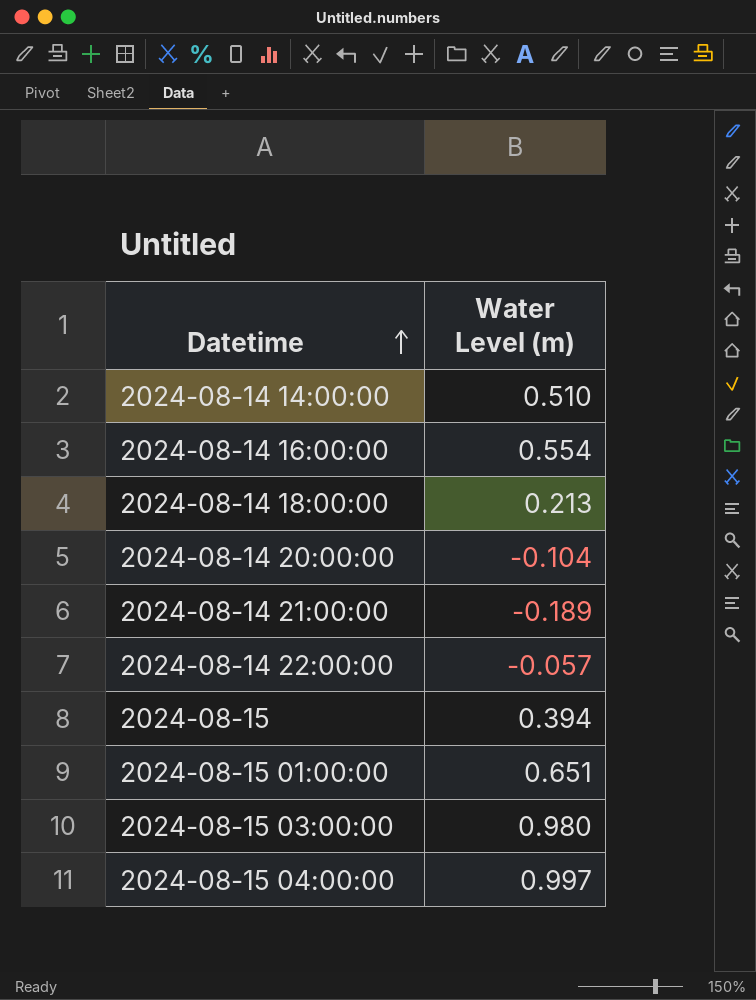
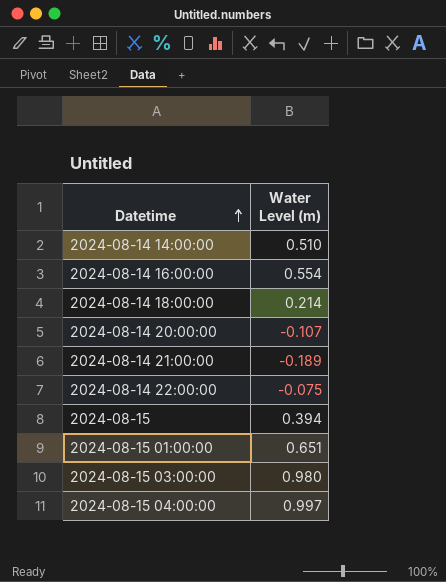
2024-08-14 18:00:00 | Water Level (m): 0.213 -> 0.214
2024-08-14 20:00:00 | Water Level (m): -0.104 -> -0.107
2024-08-14 22:00:00 | Water Level (m): -0.057 -> -0.075

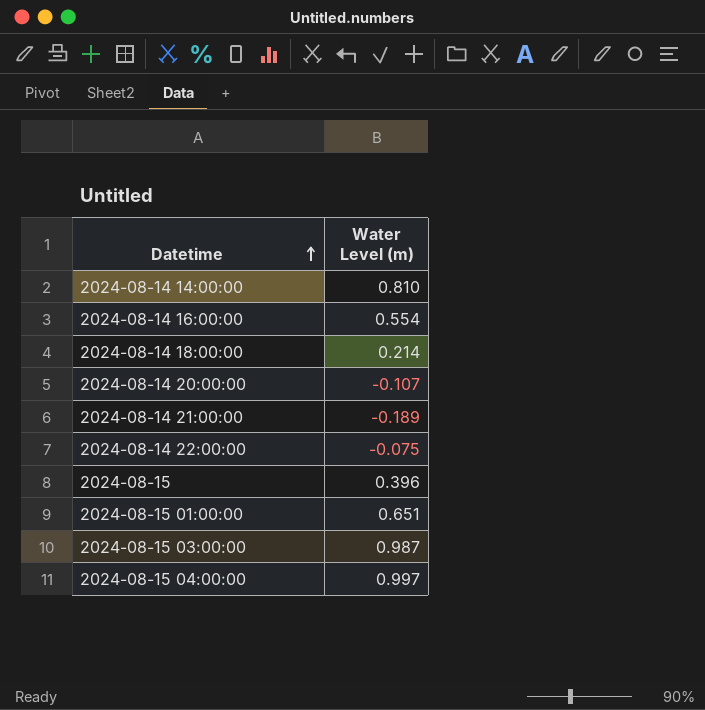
2024-08-14 14:00:00 | Water Level (m): 0.510 -> 0.810
2024-08-15 | Water Level (m): 0.394 -> 0.396
2024-08-15 03:00:00 | Water Level (m): 0.980 -> 0.987

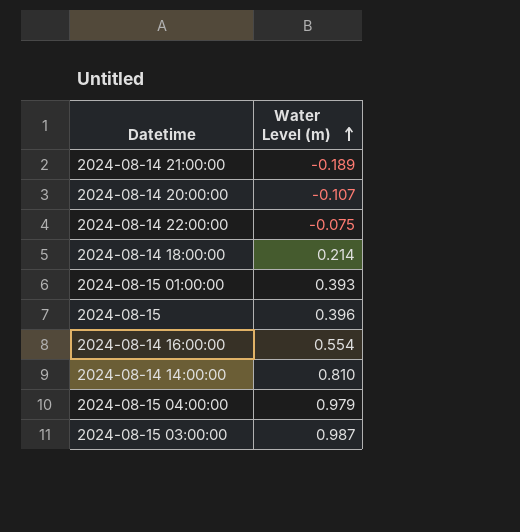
row order: Datetime ascending -> Water Level (m) ascending
2024-08-15 01:00:00 | Water Level (m): 0.651 -> 0.393
2024-08-15 04:00:00 | Water Level (m): 0.997 -> 0.979

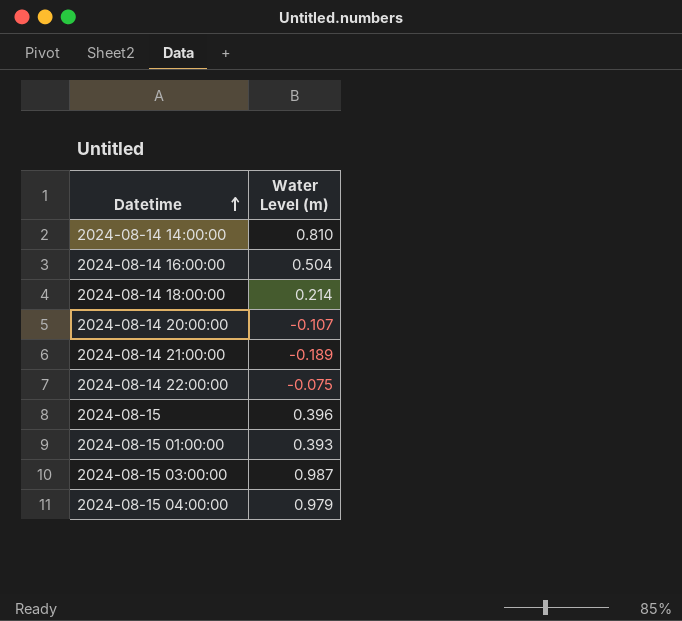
row order: Water Level (m) ascending -> Datetime ascending
2024-08-14 16:00:00 | Water Level (m): 0.554 -> 0.504

